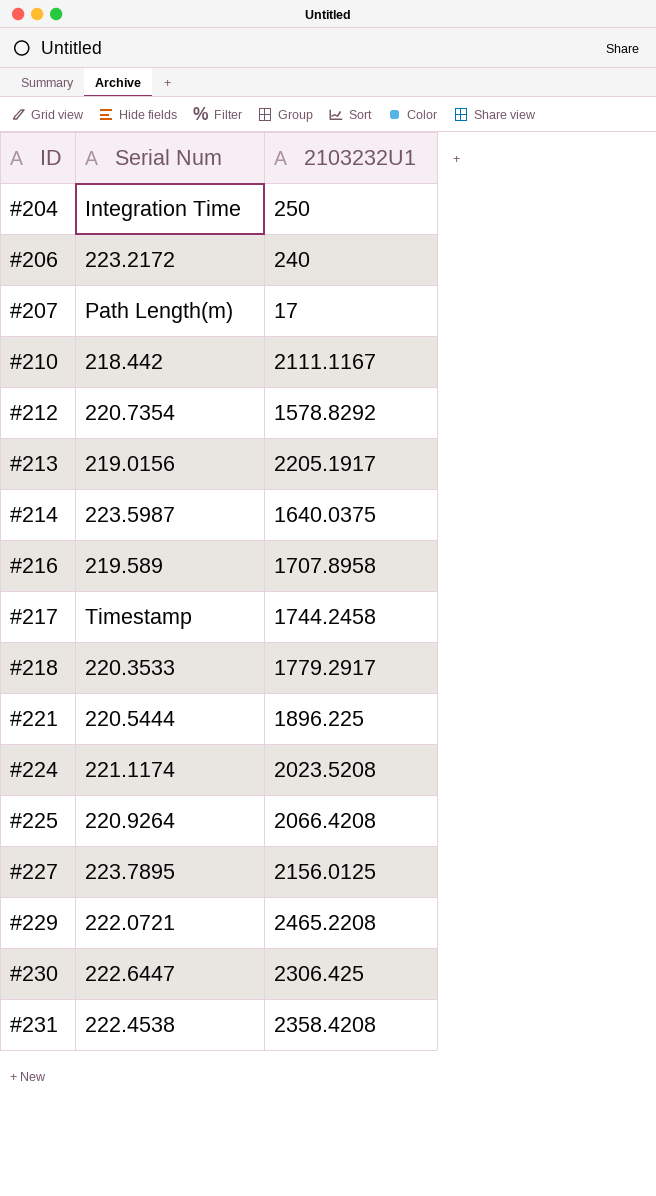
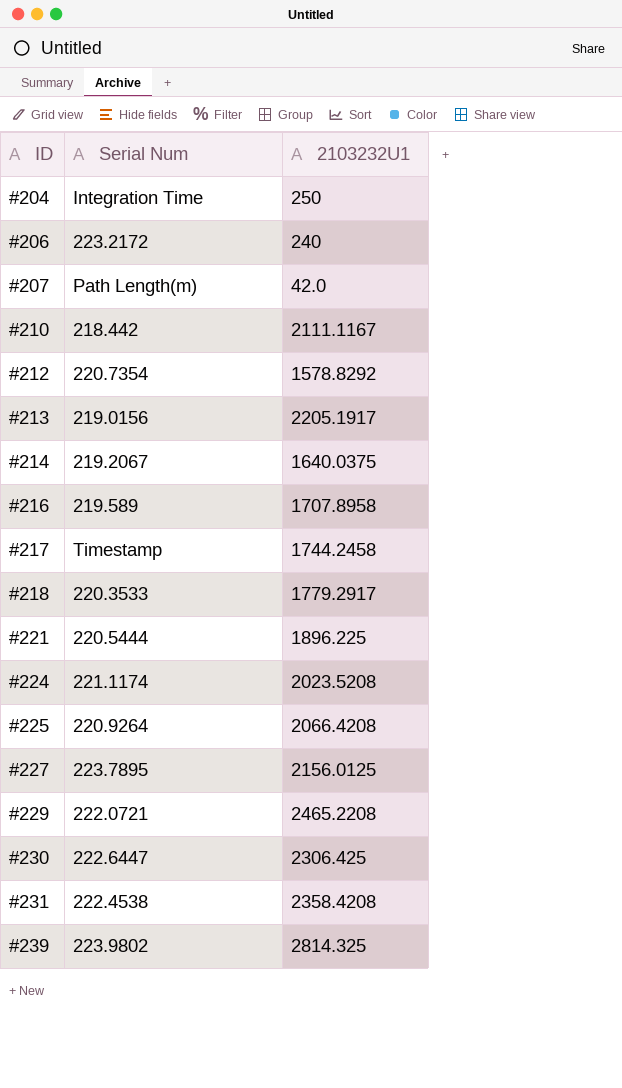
#207 | 2103232U1: 17 -> 42.0
#214 | Serial Num: 223.5987 -> 219.2067
row #239: none -> 223.9802 | 2814.325

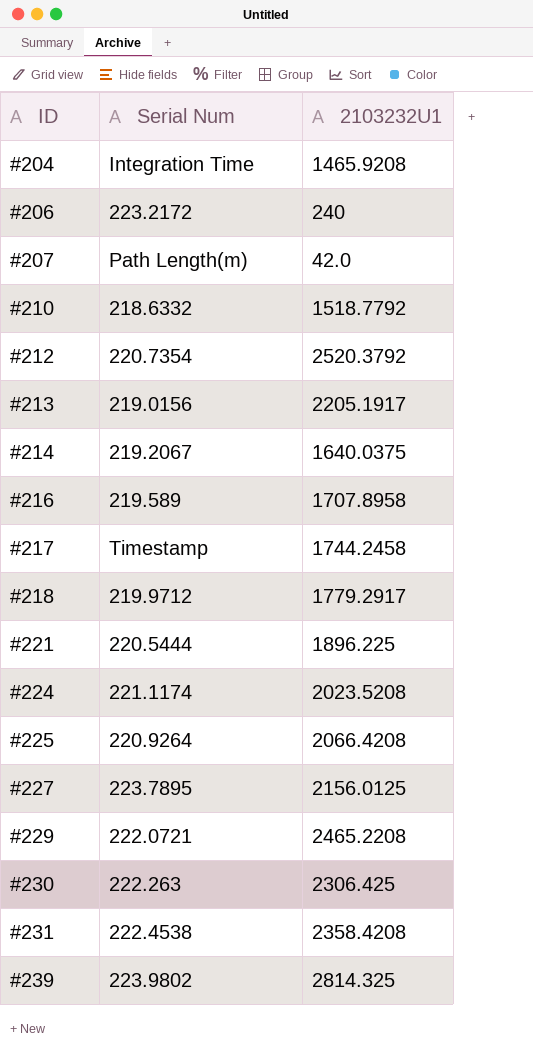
#204 | 2103232U1: 250 -> 1465.9208
#210 | Serial Num: 218.442 -> 218.6332
#210 | 2103232U1: 2111.1167 -> 1518.7792
#212 | 2103232U1: 1578.8292 -> 2520.3792
#218 | Serial Num: 220.3533 -> 219.9712
#230 | Serial Num: 222.6447 -> 222.263

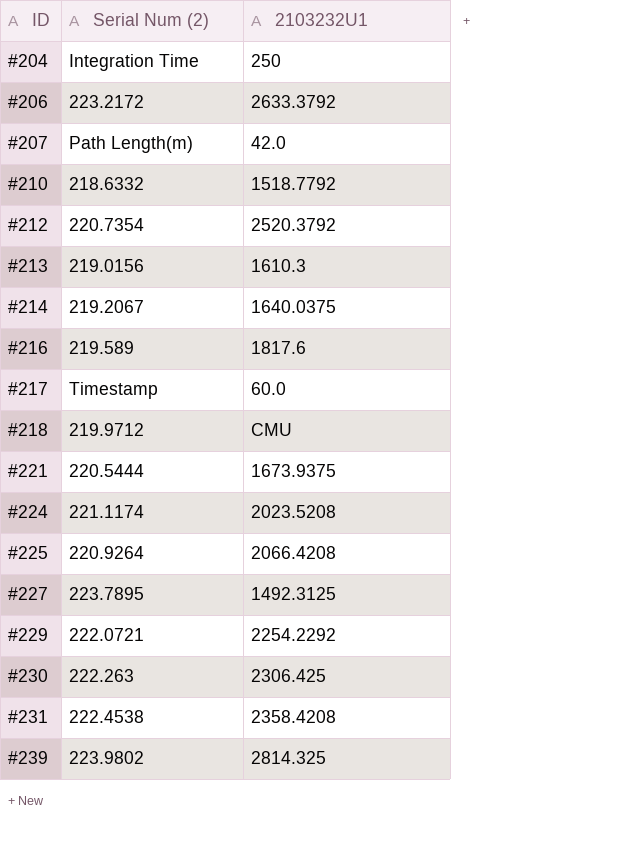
column name: Serial Num -> Serial Num (2)
#204 | 2103232U1: 1465.9208 -> 250
#206 | 2103232U1: 240 -> 2633.3792
#213 | 2103232U1: 2205.1917 -> 1610.3
#216 | 2103232U1: 1707.8958 -> 1817.6
#217 | 2103232U1: 1744.2458 -> 60.0
#218 | 2103232U1: 1779.2917 -> CMU
#221 | 2103232U1: 1896.225 -> 1673.9375
#227 | 2103232U1: 2156.0125 -> 1492.3125
#229 | 2103232U1: 2465.2208 -> 2254.2292

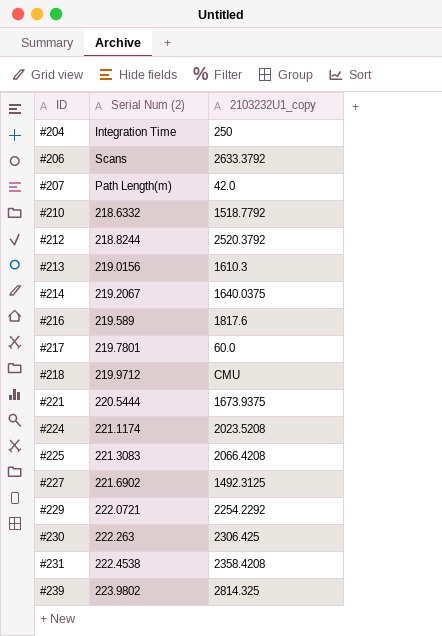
column name: 2103232U1 -> 2103232U1_copy
#206 | Serial Num (2): 223.2172 -> Scans
#212 | Serial Num (2): 220.7354 -> 218.8244
#217 | Serial Num (2): Timestamp -> 219.7801
#225 | Serial Num (2): 220.9264 -> 221.3083
#227 | Serial Num (2): 223.7895 -> 221.6902

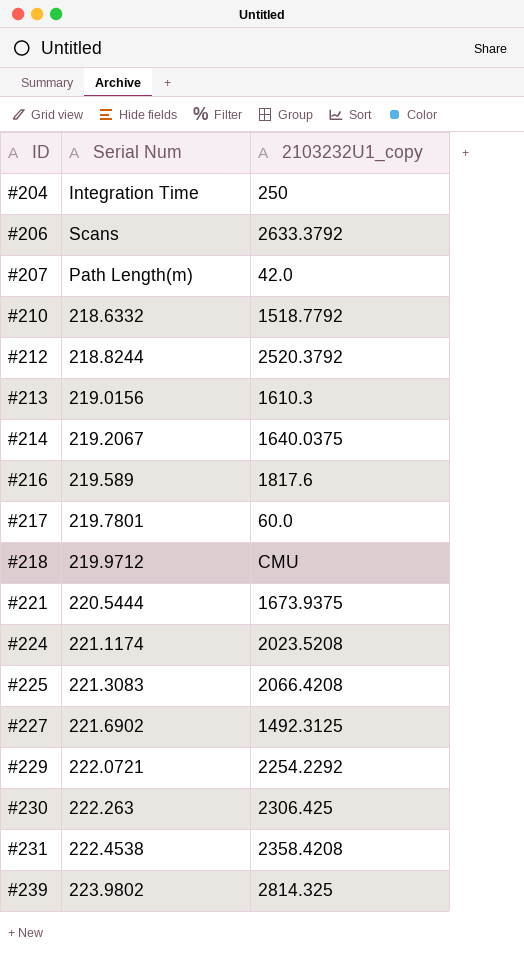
column name: Serial Num (2) -> Serial Num

